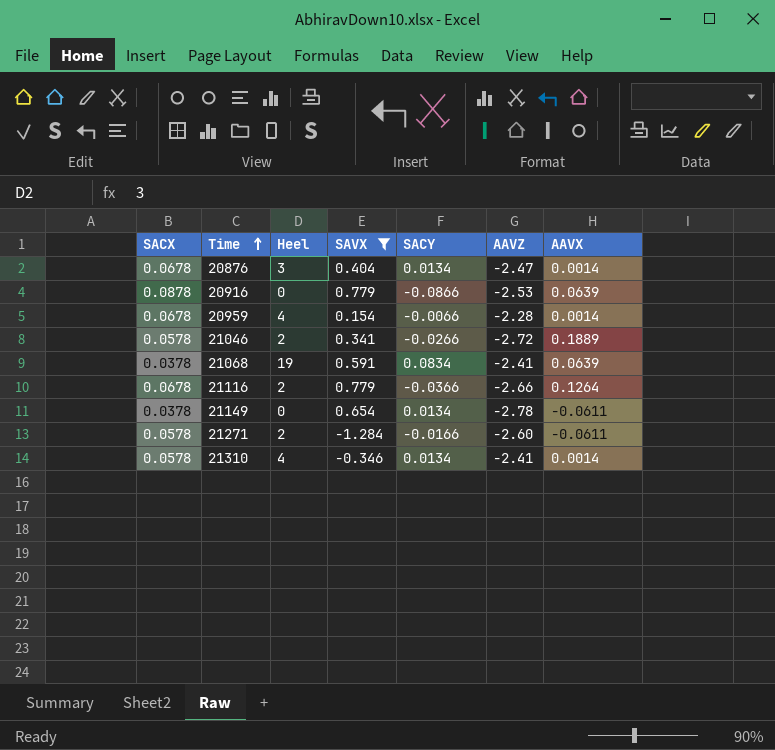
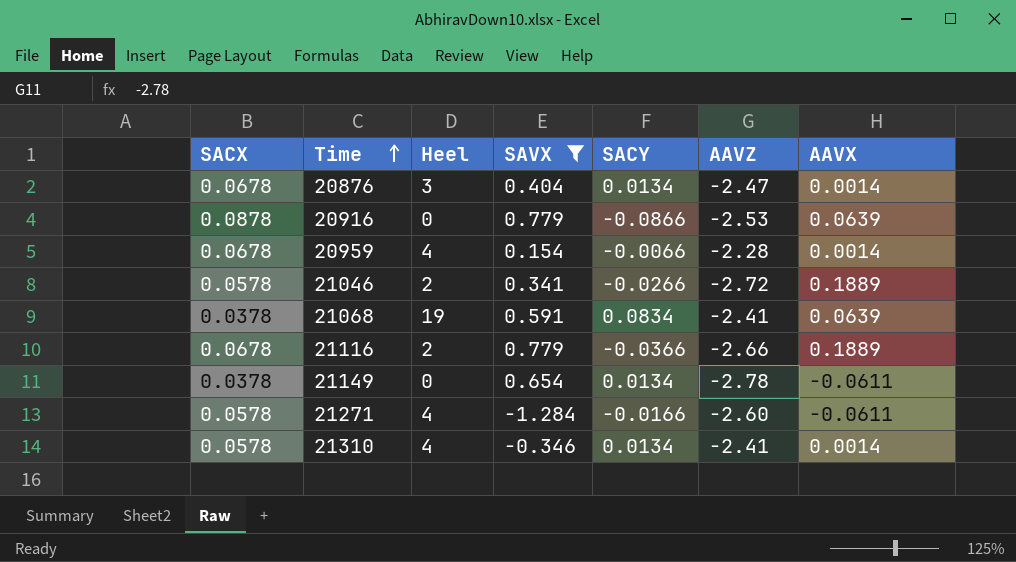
21116 | AAVX: 0.1264 -> 0.1889
21271 | Heel: 2 -> 4

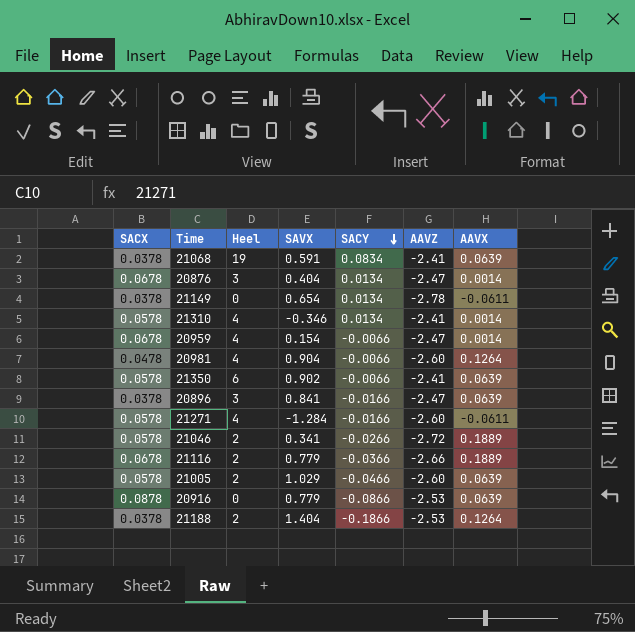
filter: SAVX <= 0.779 -> none
row order: Time ascending -> SACY descending
20959 | AAVZ: -2.28 -> -2.47

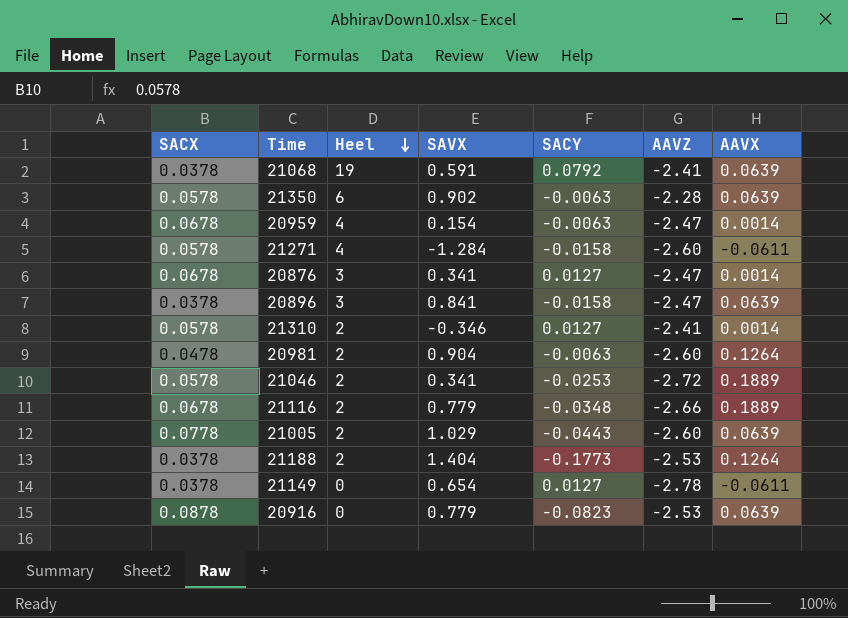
row order: SACY descending -> Heel descending
21068 | SACY: 0.0834 -> 0.0792
21350 | SACY: -0.0066 -> -0.0063
21350 | AAVZ: -2.41 -> -2.28
20959 | SACY: -0.0066 -> -0.0063
21271 | SACY: -0.0166 -> -0.0158
20876 | SAVX: 0.404 -> 0.341
20876 | SACY: 0.0134 -> 0.0127
20896 | SACY: -0.0166 -> -0.0158
21310 | Heel: 4 -> 2
21310 | SACY: 0.0134 -> 0.0127
20981 | Heel: 4 -> 2
20981 | SACY: -0.0066 -> -0.0063
21046 | SACY: -0.0266 -> -0.0253
21116 | SACY: -0.0366 -> -0.0348
21005 | SACX: 0.0578 -> 0.0778
21005 | SACY: -0.0466 -> -0.0443
21188 | SACY: -0.1866 -> -0.1773
21149 | SACY: 0.0134 -> 0.0127
20916 | SACY: -0.0866 -> -0.0823

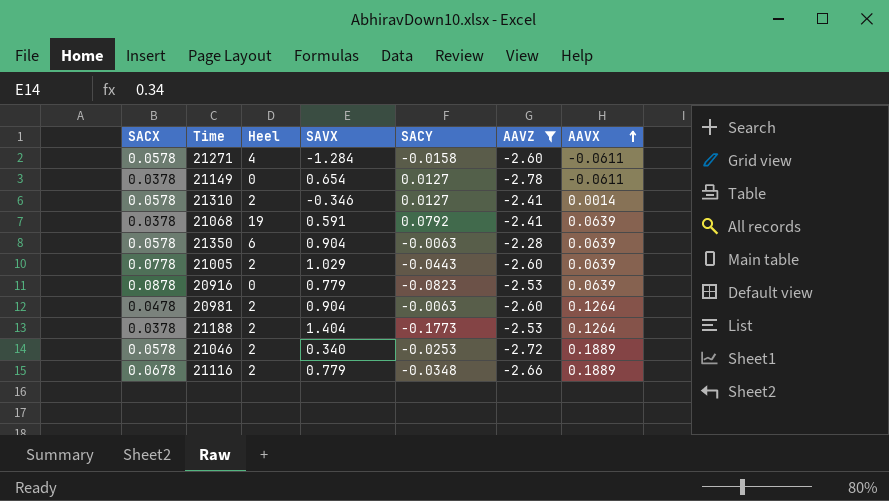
filter: none -> AAVZ != -2.47
row order: Heel descending -> AAVX ascending
21350 | SAVX: 0.902 -> 0.904
21046 | SAVX: 0.341 -> 0.340

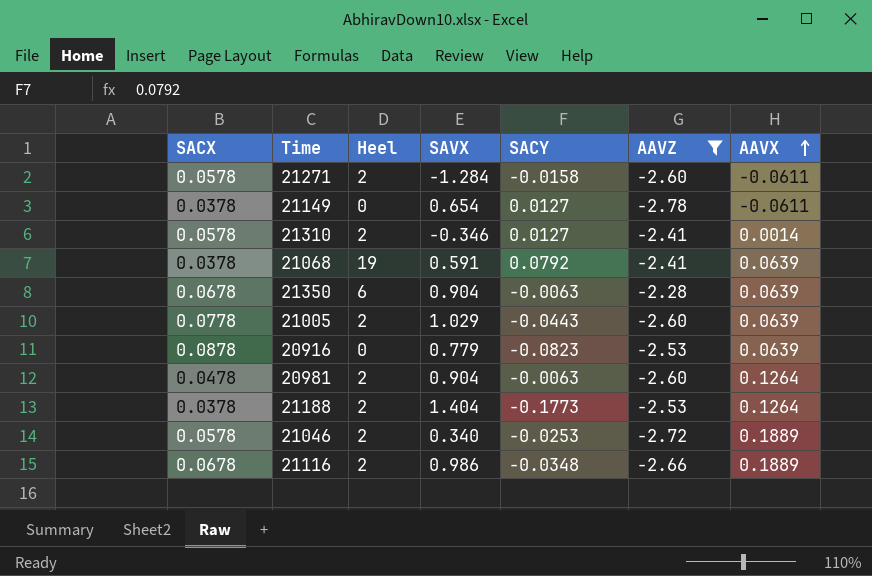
21271 | Heel: 4 -> 2
21350 | SACX: 0.0578 -> 0.0678
21116 | SAVX: 0.779 -> 0.986

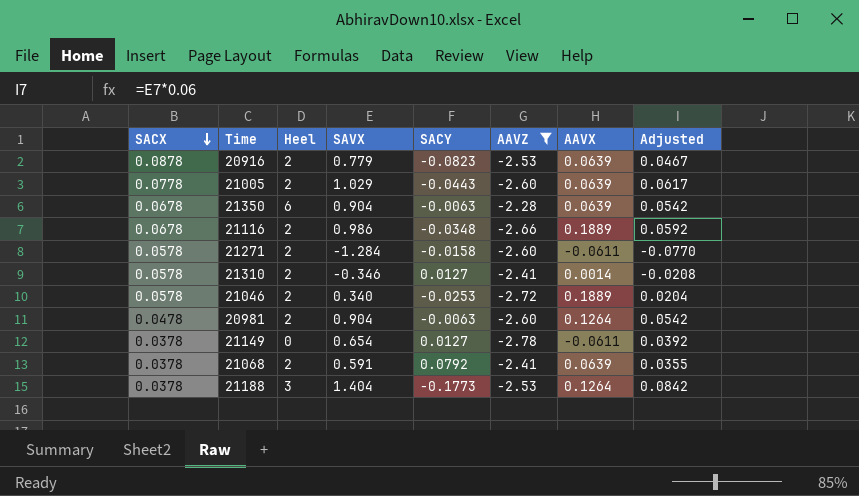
row order: AAVX ascending -> SACX descending
column Adjusted | formula: none -> [SAVX] * 0.06
20916 | Heel: 0 -> 2
21068 | Heel: 19 -> 2
21188 | Heel: 2 -> 3

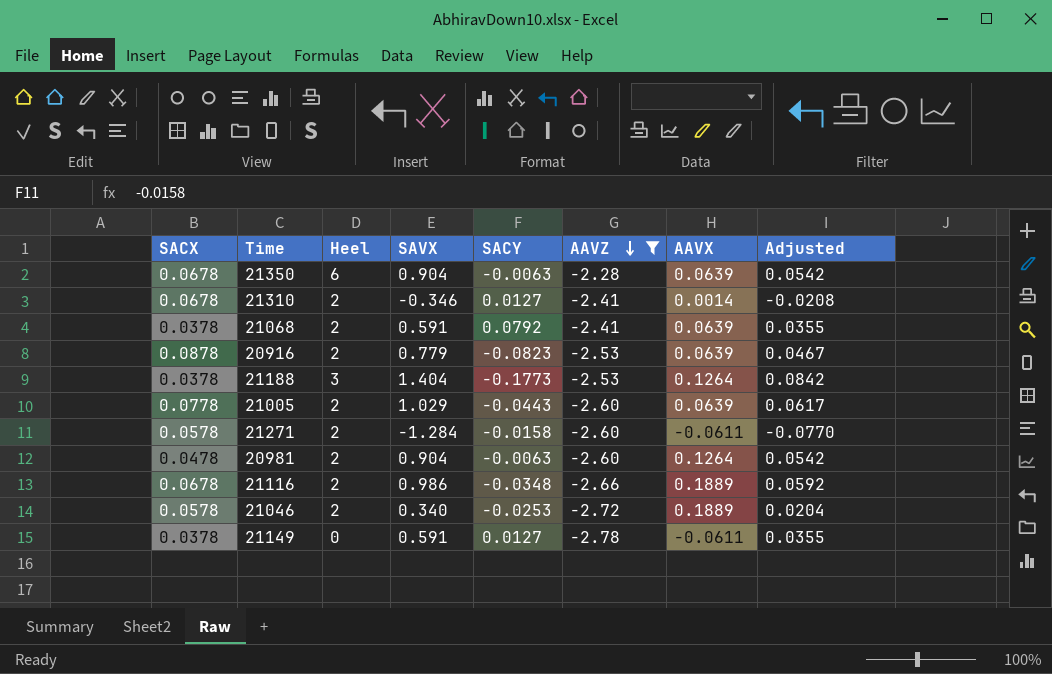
row order: SACX descending -> AAVZ descending
21310 | SACX: 0.0578 -> 0.0678
21149 | SAVX: 0.654 -> 0.591
21149 | Adjusted: 0.0392 -> 0.0355

